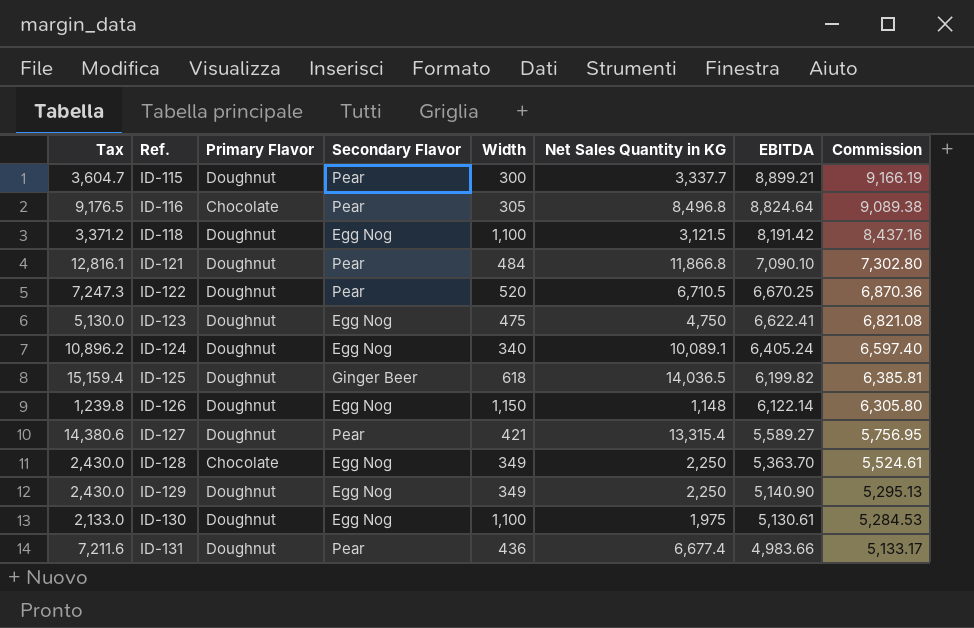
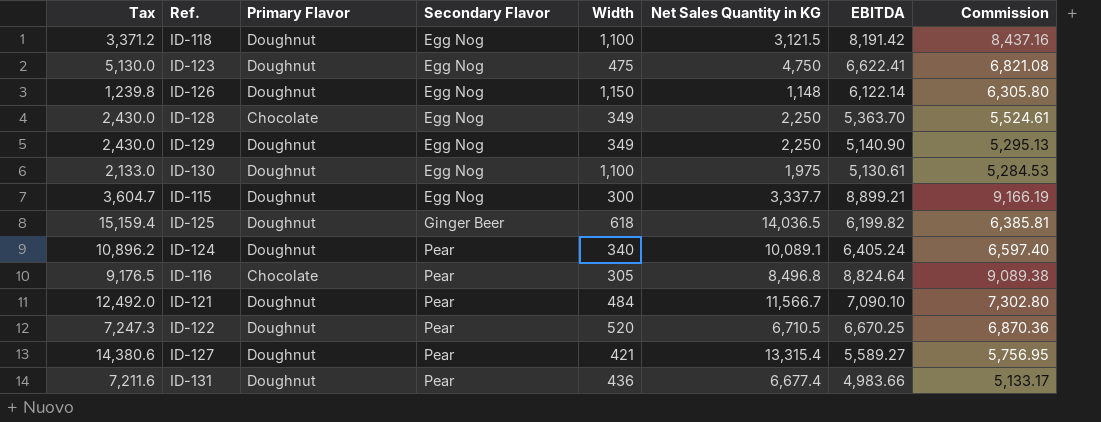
row order: Ref. ascending -> Secondary Flavor ascending
ID-115 | Secondary Flavor: Pear -> Egg Nog
ID-124 | Secondary Flavor: Egg Nog -> Pear
ID-121 | Tax: 12,816.1 -> 12,492.0
ID-121 | Net Sales Quantity in KG: 11,866.8 -> 11,566.7

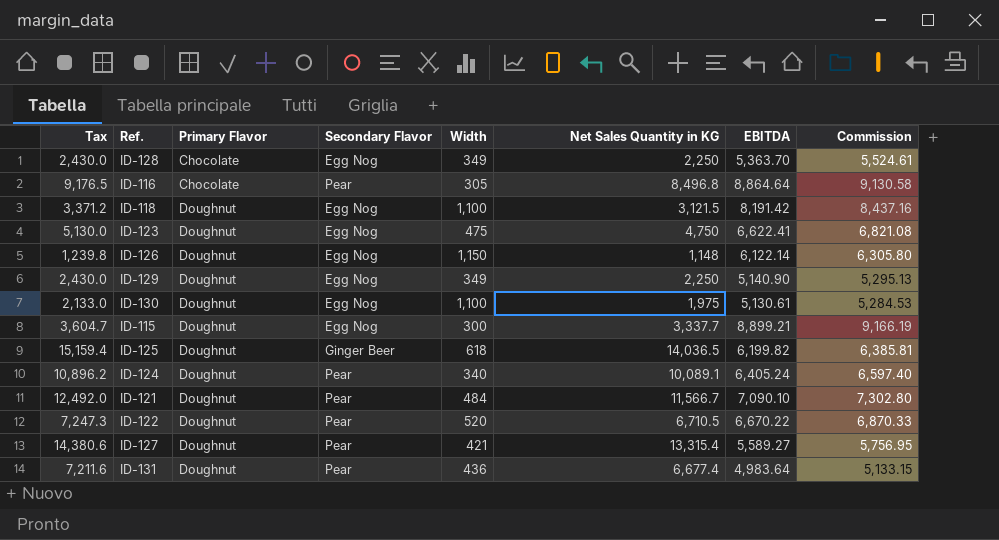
row order: Secondary Flavor ascending -> Primary Flavor ascending
ID-116 | EBITDA: 8,824.64 -> 8,864.64
ID-116 | Commission: 9,089.38 -> 9,130.58
ID-122 | EBITDA: 6,670.25 -> 6,670.22
ID-122 | Commission: 6,870.36 -> 6,870.33
ID-131 | EBITDA: 4,983.66 -> 4,983.64
ID-131 | Commission: 5,133.17 -> 5,133.15

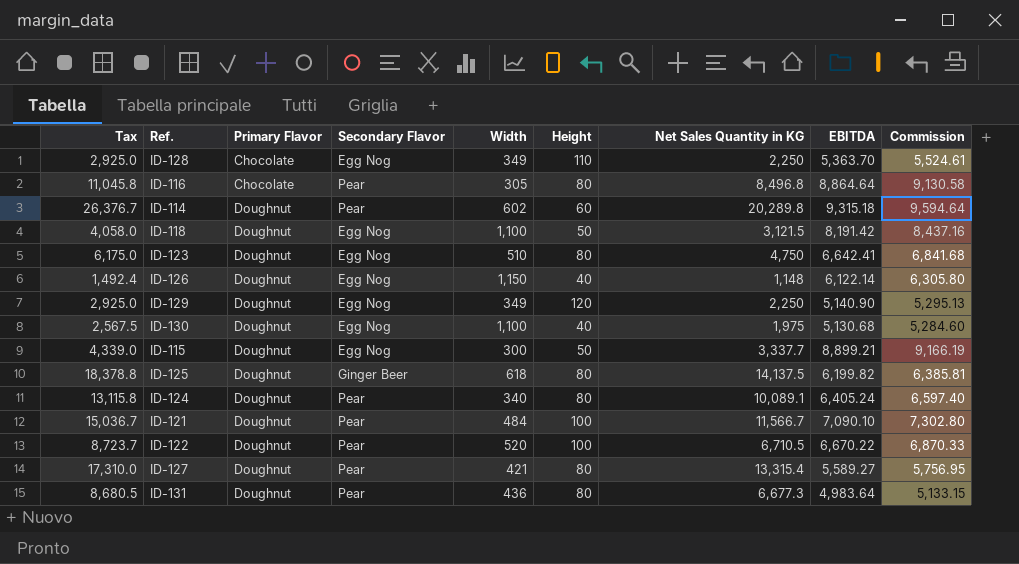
column Tax | formula: [Net Sales Quantity in KG] * 1.08 -> [Net Sales Quantity in KG] * 1.3
column Height | position: none -> 6
row ID-114: none -> 26,376.7 | Doughnut | Pear | 602 | 60 | 20,289.8 | 9,315.18 | 9,594.64
ID-123 | Width: 475 -> 510
ID-123 | EBITDA: 6,622.41 -> 6,642.41
ID-123 | Commission: 6,821.08 -> 6,841.68
ID-130 | EBITDA: 5,130.61 -> 5,130.68
ID-130 | Commission: 5,284.53 -> 5,284.60
ID-125 | Net Sales Quantity in KG: 14,036.5 -> 14,137.5
ID-131 | Net Sales Quantity in KG: 6,677.4 -> 6,677.3

